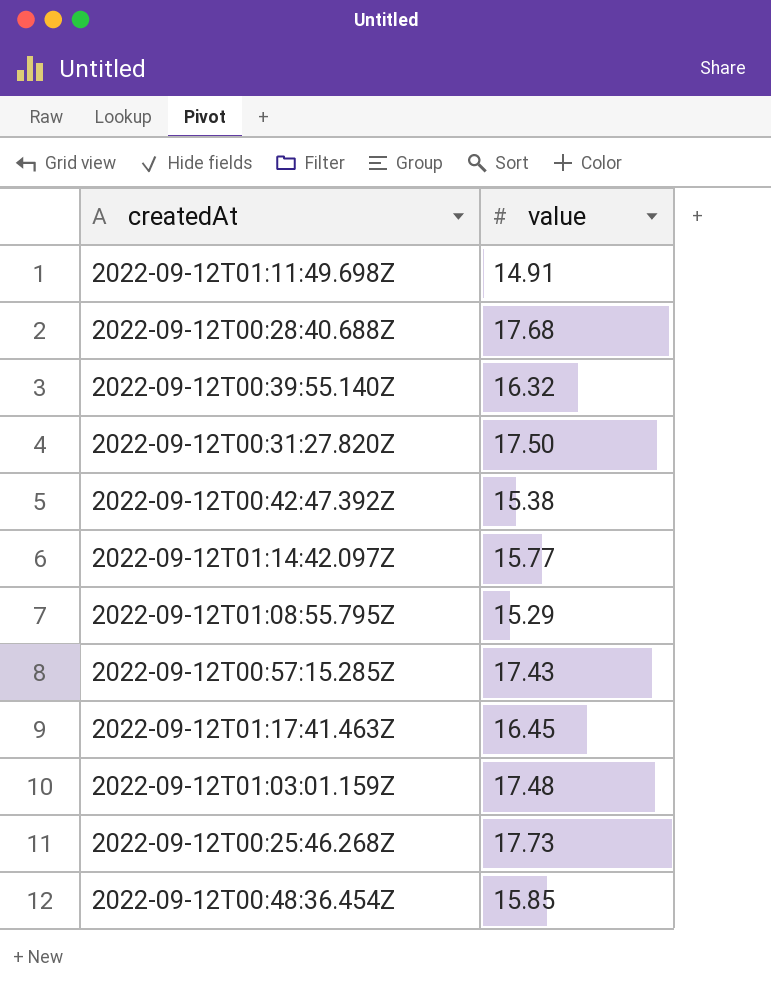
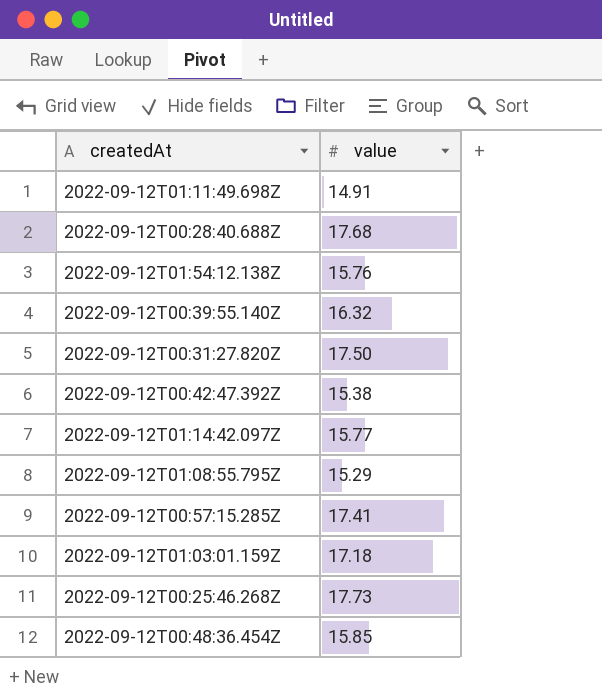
row 2022-09-12T01:17:41.463Z: 16.45 -> none
row 2022-09-12T01:54:12.138Z: none -> 15.76
2022-09-12T00:57:15.285Z | value: 17.43 -> 17.41
2022-09-12T01:03:01.159Z | value: 17.48 -> 17.18

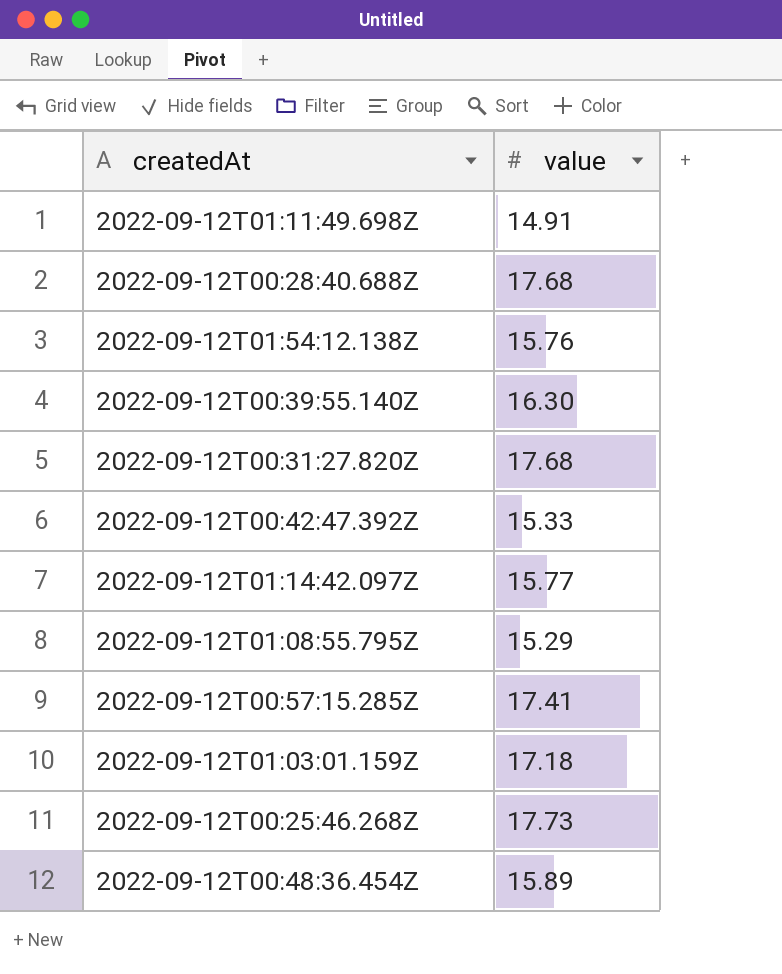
2022-09-12T00:39:55.140Z | value: 16.32 -> 16.30
2022-09-12T00:31:27.820Z | value: 17.50 -> 17.68
2022-09-12T00:42:47.392Z | value: 15.38 -> 15.33
2022-09-12T00:48:36.454Z | value: 15.85 -> 15.89

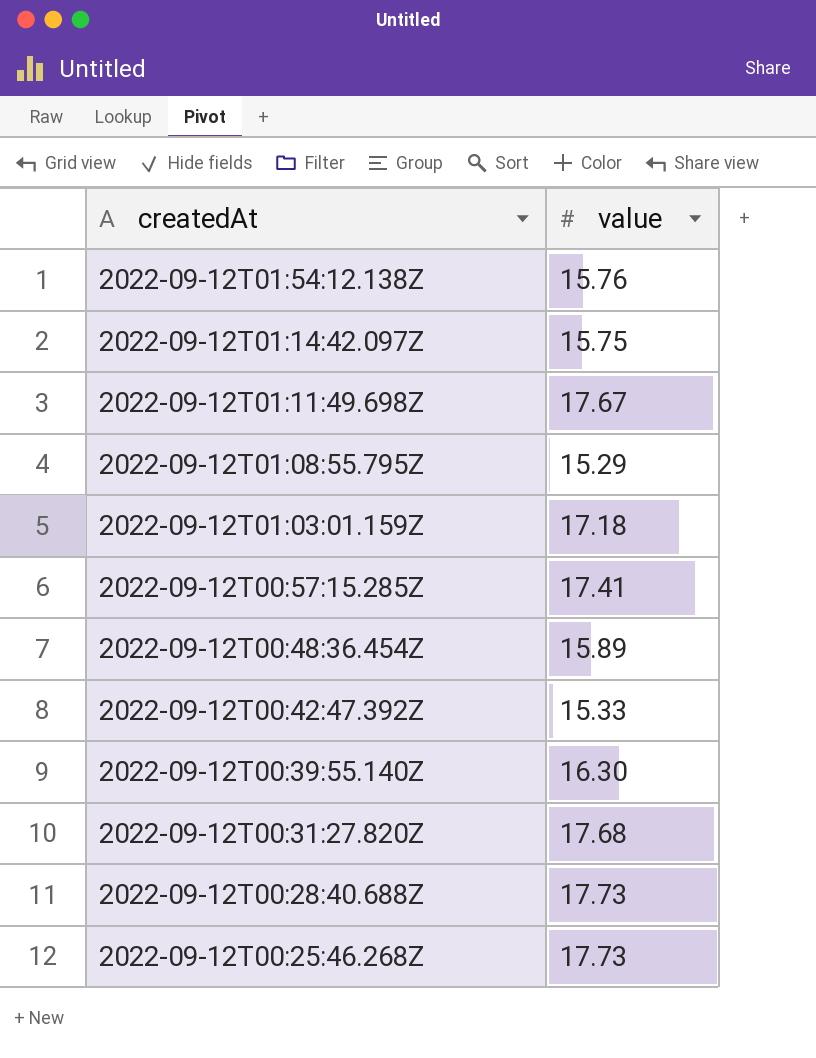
row order: none -> createdAt descending
2022-09-12T01:14:42.097Z | value: 15.77 -> 15.75
2022-09-12T01:11:49.698Z | value: 14.91 -> 17.67
2022-09-12T00:28:40.688Z | value: 17.68 -> 17.73

